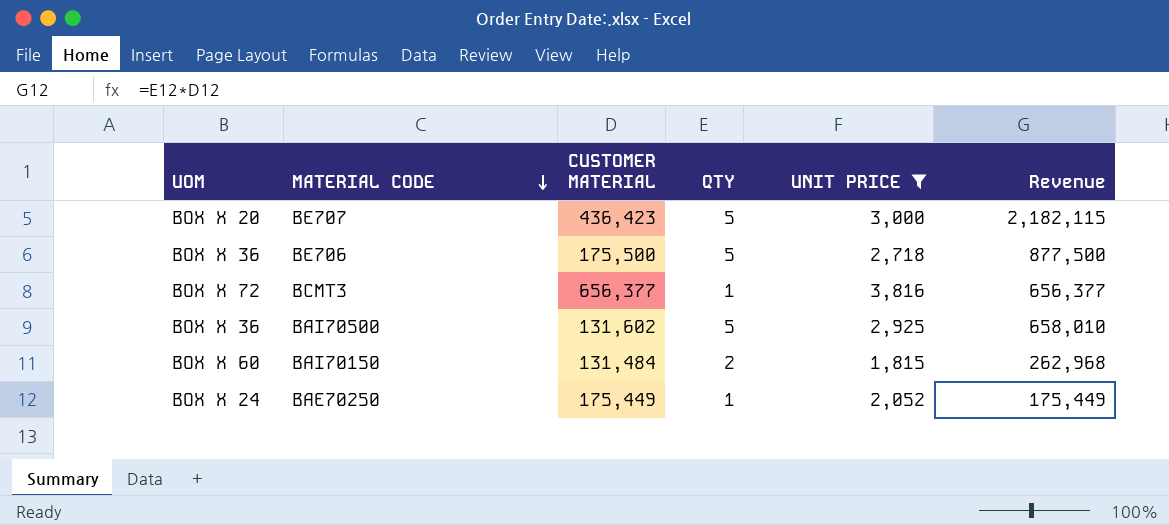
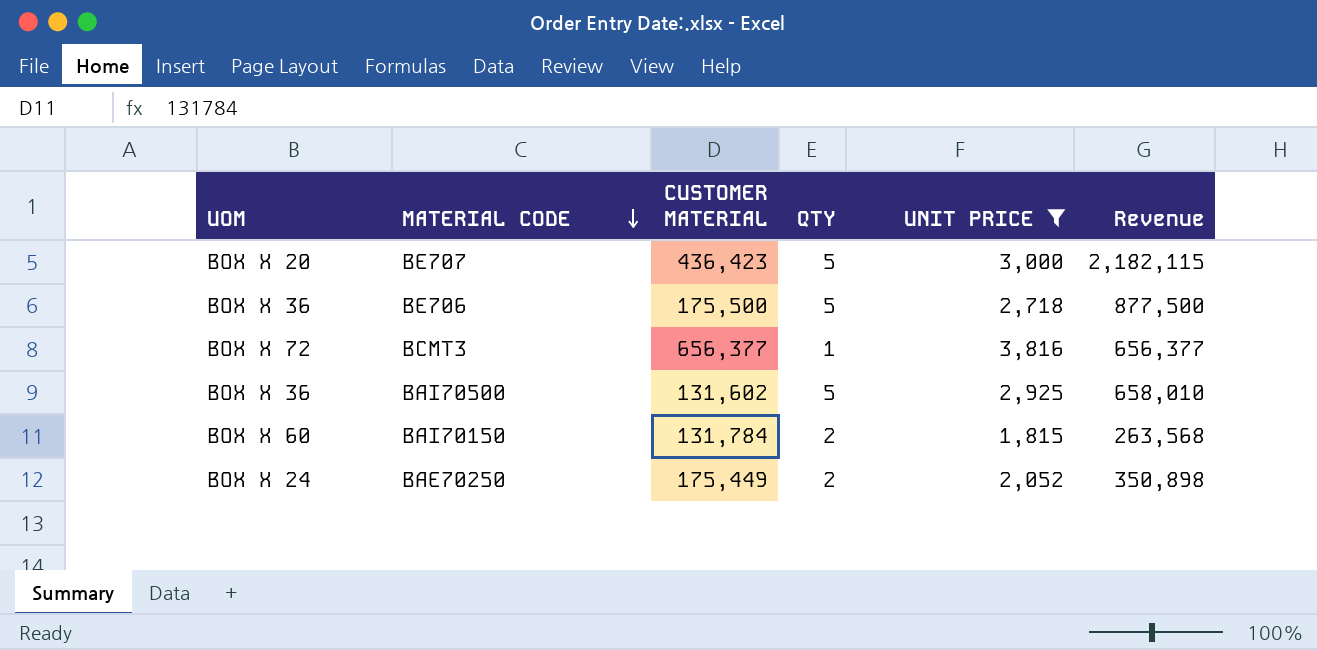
BAI70150 | CUSTOMER MATERIAL: 131,484 -> 131,784
BAI70150 | Revenue: 262,968 -> 263,568
BAE70250 | QTY: 1 -> 2
BAE70250 | Revenue: 175,449 -> 350,898

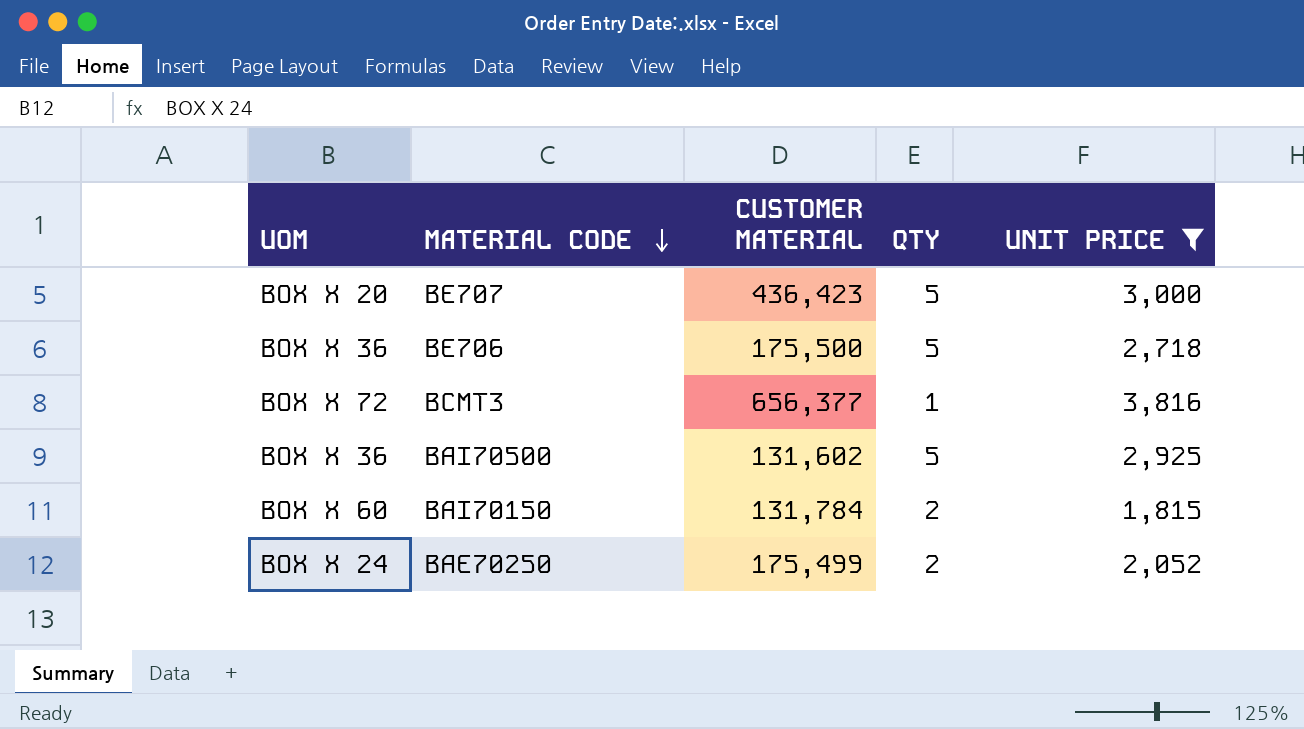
column Revenue | formula: [CUSTOMER MATERIAL] * [QTY] -> none
BAE70250 | CUSTOMER MATERIAL: 175,449 -> 175,499

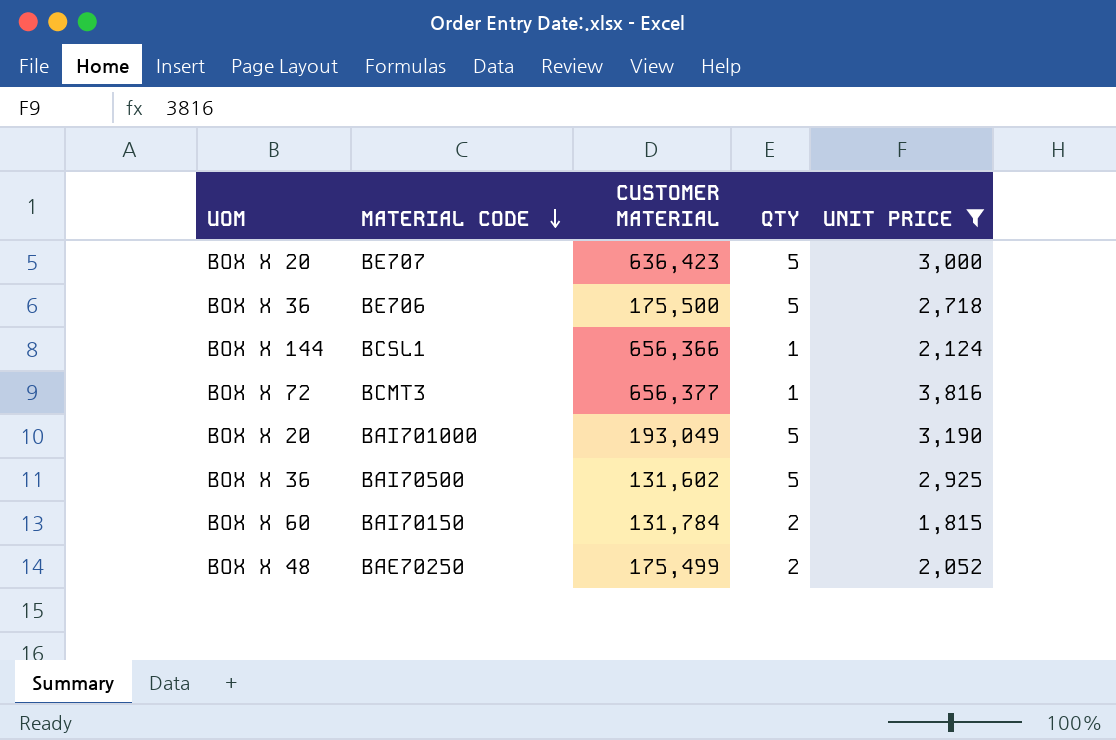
BE707 | CUSTOMER MATERIAL: 436,423 -> 636,423
row BCSL1: none -> BOX X 144 | 656,366 | 1 | 2,124
row BAI701000: none -> BOX X 20 | 193,049 | 5 | 3,190
BAE70250 | UOM: BOX X 24 -> BOX X 48

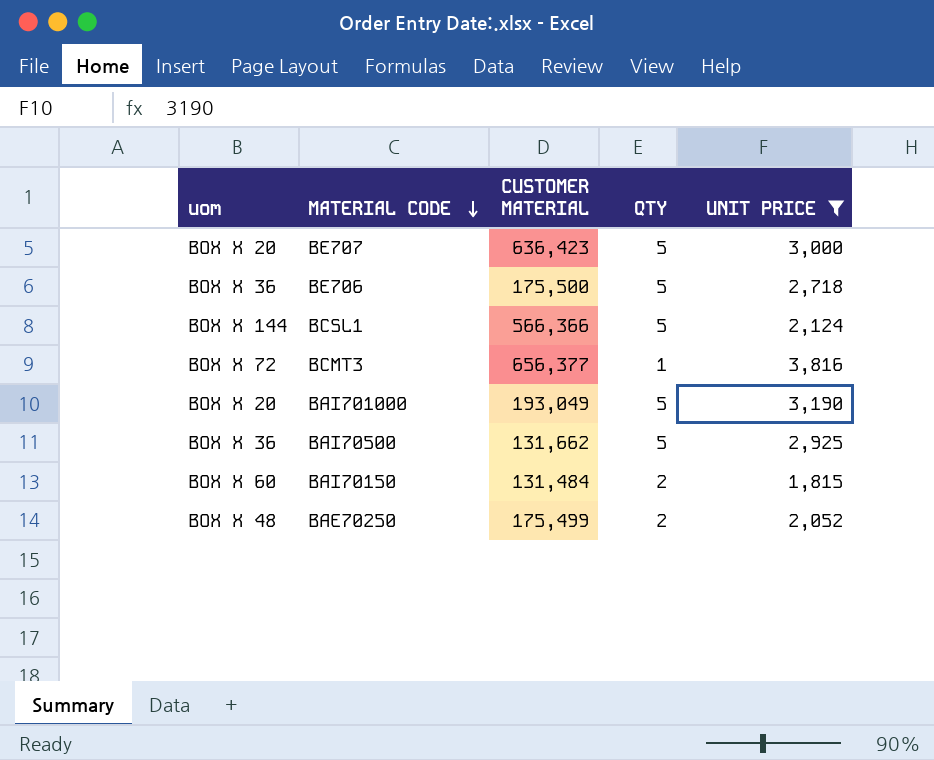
column name: UOM -> uom
BCSL1 | CUSTOMER MATERIAL: 656,366 -> 566,366
BCSL1 | QTY: 1 -> 5
BAI70500 | CUSTOMER MATERIAL: 131,602 -> 131,662
BAI70150 | CUSTOMER MATERIAL: 131,784 -> 131,484

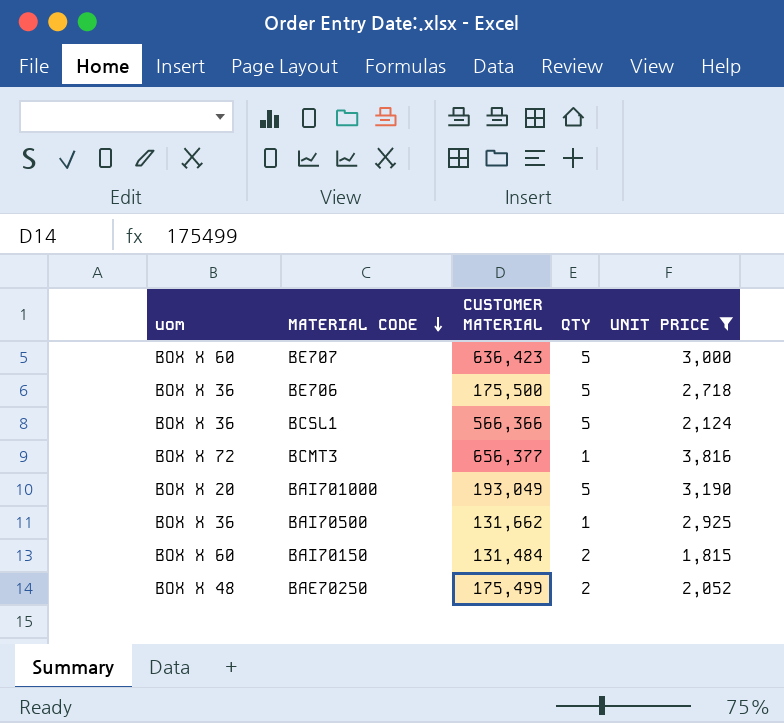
BE707 | uom: BOX X 20 -> BOX X 60
BCSL1 | uom: BOX X 144 -> BOX X 36
BAI70500 | QTY: 5 -> 1

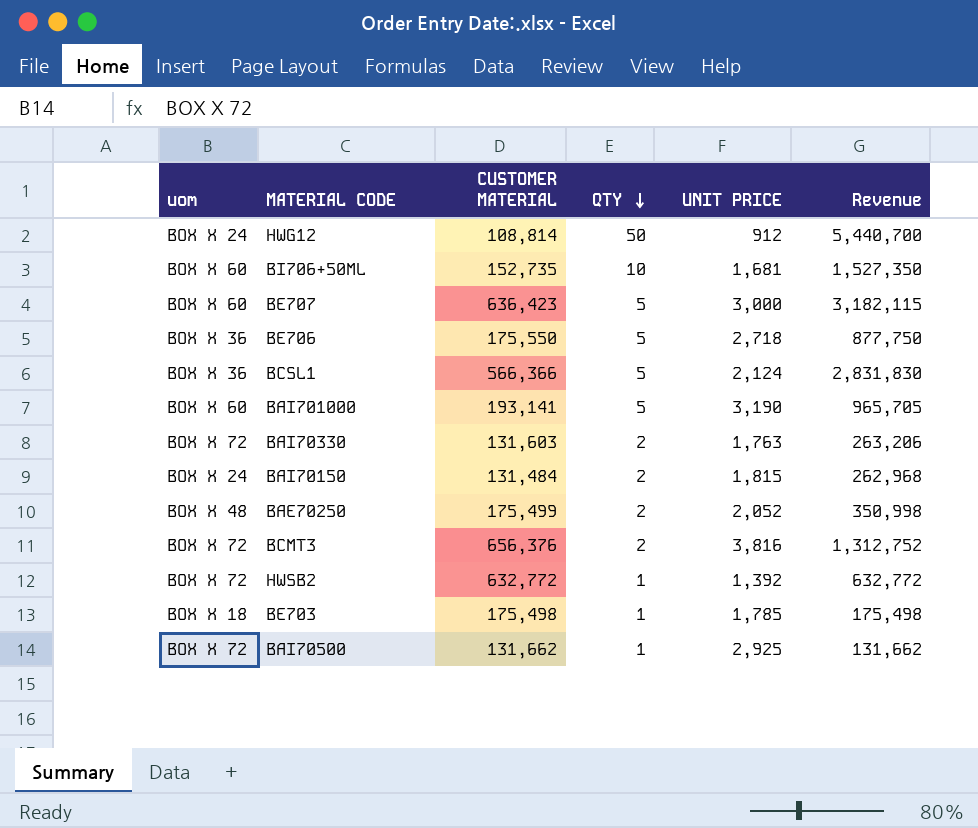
filter: UNIT PRICE >= 1,815 -> none
row order: MATERIAL CODE descending -> QTY descending
column Revenue | formula: none -> [CUSTOMER MATERIAL] * [QTY]
BE706 | CUSTOMER MATERIAL: 175,500 -> 175,550
BAI701000 | uom: BOX X 20 -> BOX X 60
BAI701000 | CUSTOMER MATERIAL: 193,049 -> 193,141
BAI70150 | uom: BOX X 60 -> BOX X 24
BCMT3 | CUSTOMER MATERIAL: 656,377 -> 656,376
BCMT3 | QTY: 1 -> 2
BAI70500 | uom: BOX X 36 -> BOX X 72

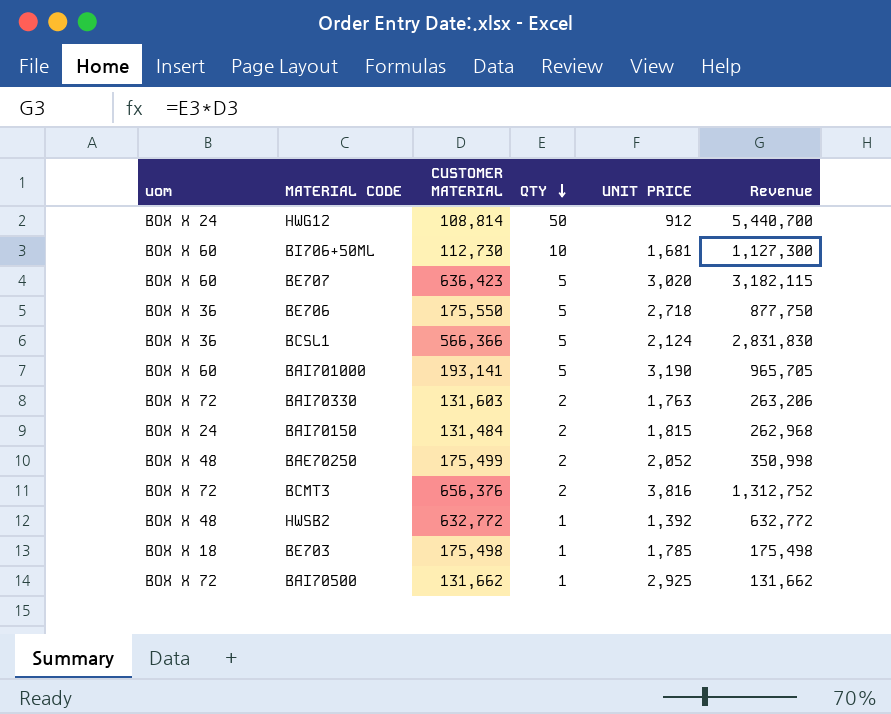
BI706+50ML | CUSTOMER MATERIAL: 152,735 -> 112,730
BI706+50ML | Revenue: 1,527,350 -> 1,127,300
BE707 | UNIT PRICE: 3,000 -> 3,020
HWSB2 | uom: BOX X 72 -> BOX X 48

